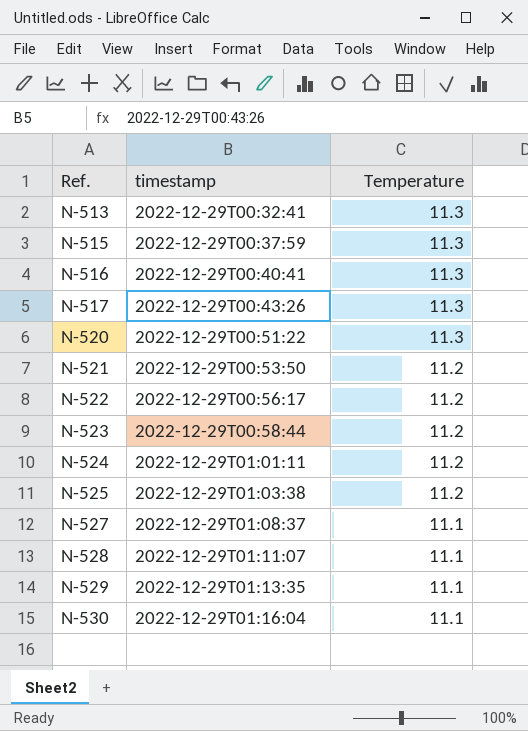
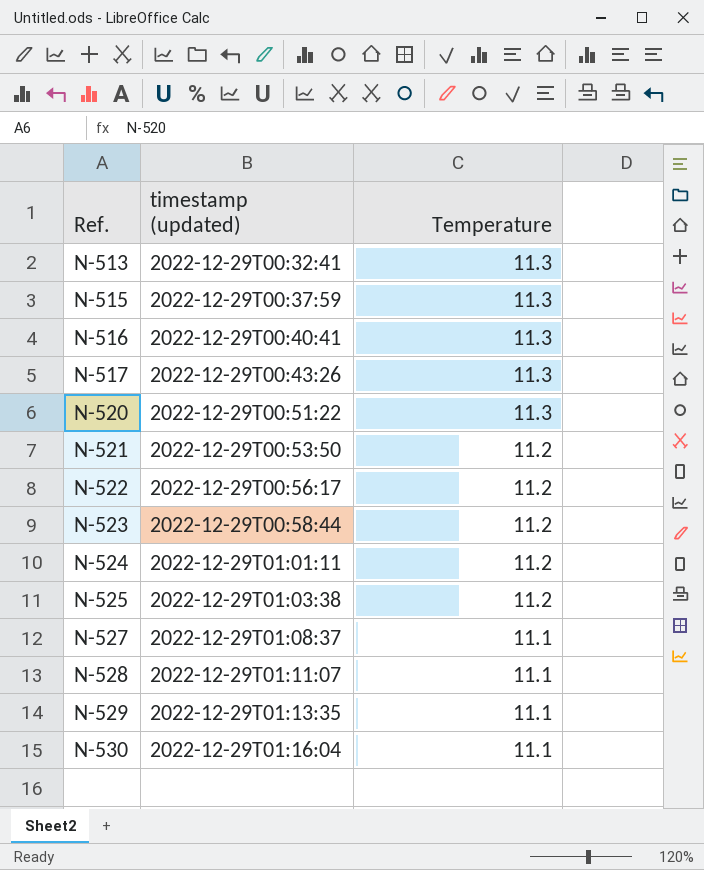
column name: timestamp -> timestamp (updated)

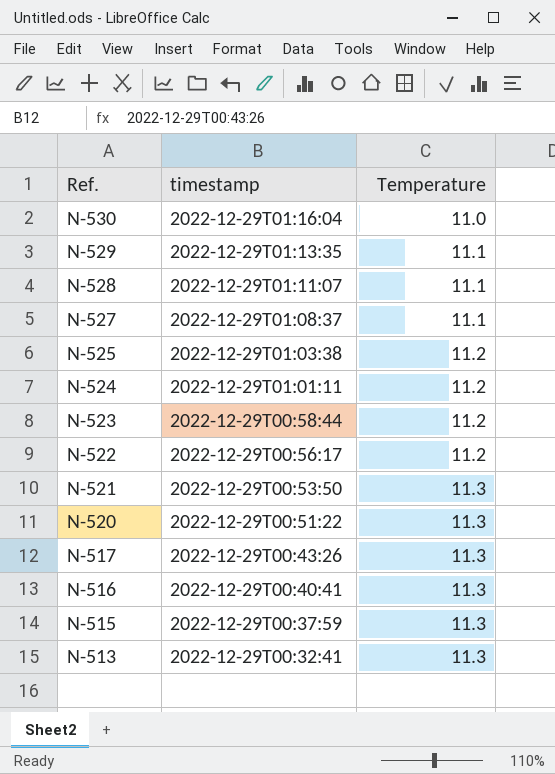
row order: Ref. ascending -> Ref. descending
column name: timestamp (updated) -> timestamp
N-530 | Temperature: 11.1 -> 11.0
N-521 | Temperature: 11.2 -> 11.3

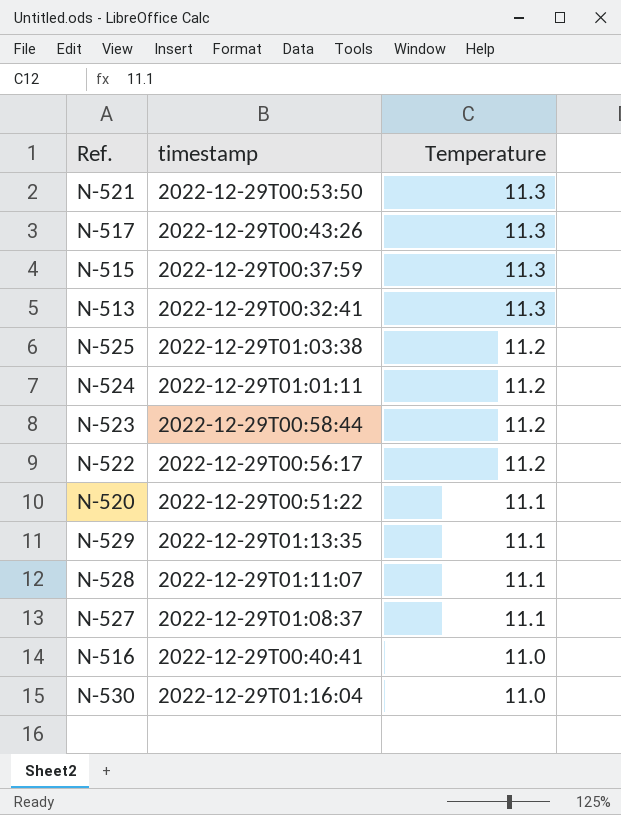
row order: Ref. descending -> Temperature descending
N-520 | Temperature: 11.3 -> 11.1
N-516 | Temperature: 11.3 -> 11.0

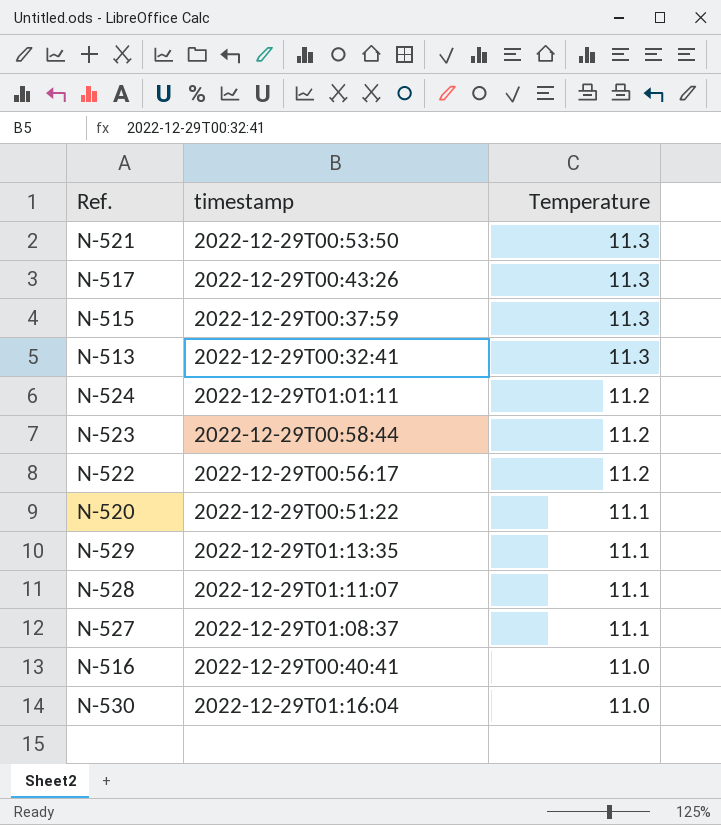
row N-525: 2022-12-29T01:03:38 | 11.2 -> none

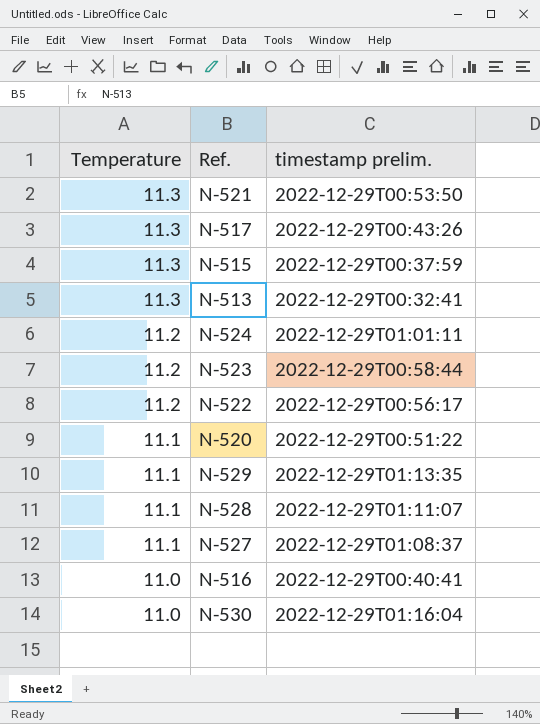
column Temperature | position: 3 -> 1
column name: timestamp -> timestamp prelim.

